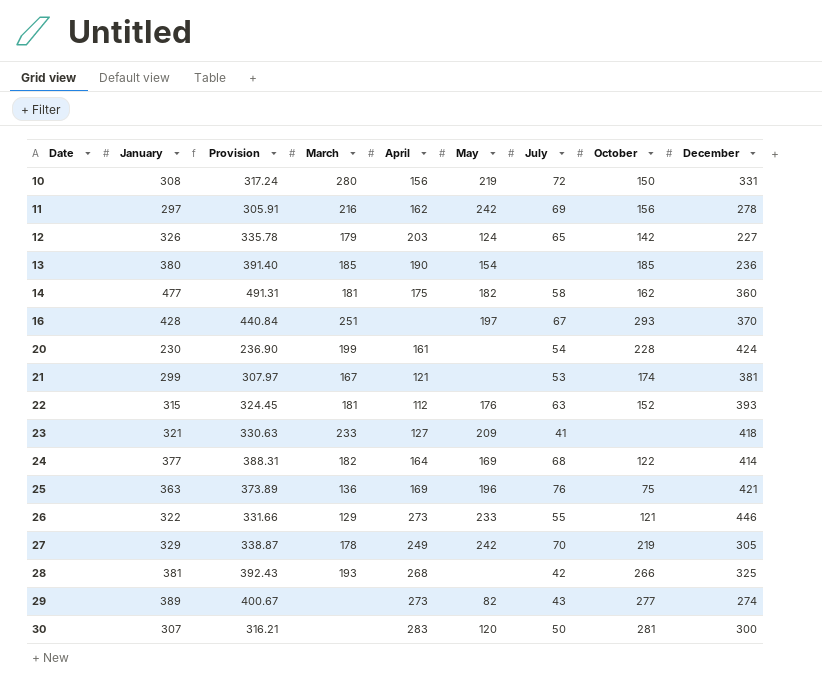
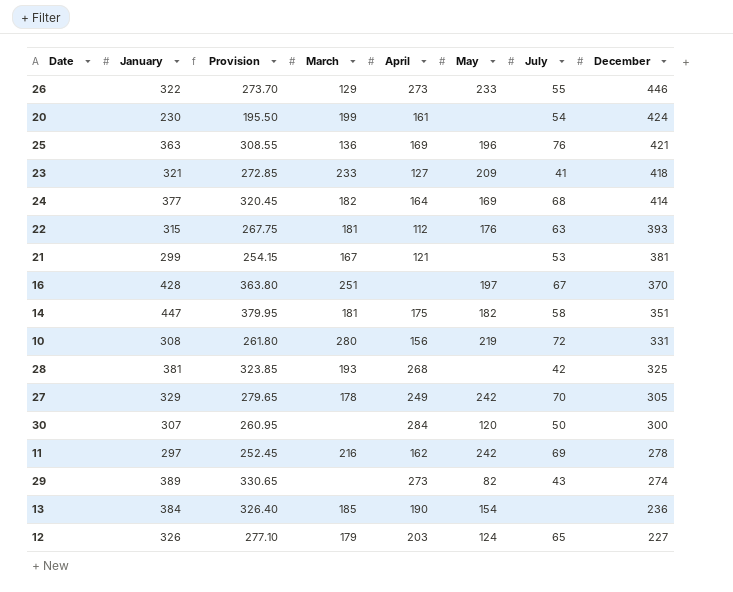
row order: Date ascending -> December descending
column October | position: 8 -> none
column Provision | formula: [January] * 1.03 -> [January] * 0.85
14 | January: 477 -> 447
14 | December: 360 -> 351
30 | April: 283 -> 284
13 | January: 380 -> 384

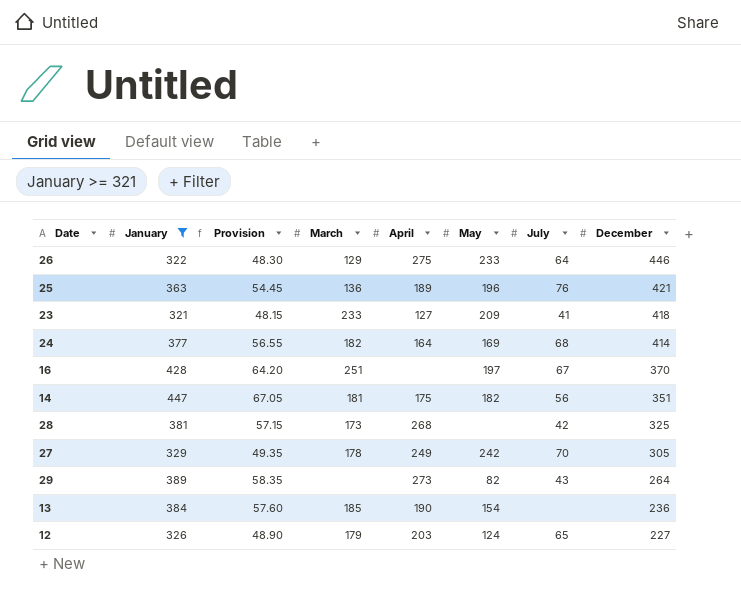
filter: none -> January >= 321
column Provision | formula: [January] * 0.85 -> [January] * 0.15
26 | April: 273 -> 275
26 | July: 55 -> 64
25 | April: 169 -> 189
14 | July: 58 -> 56
28 | March: 193 -> 173
29 | December: 274 -> 264

